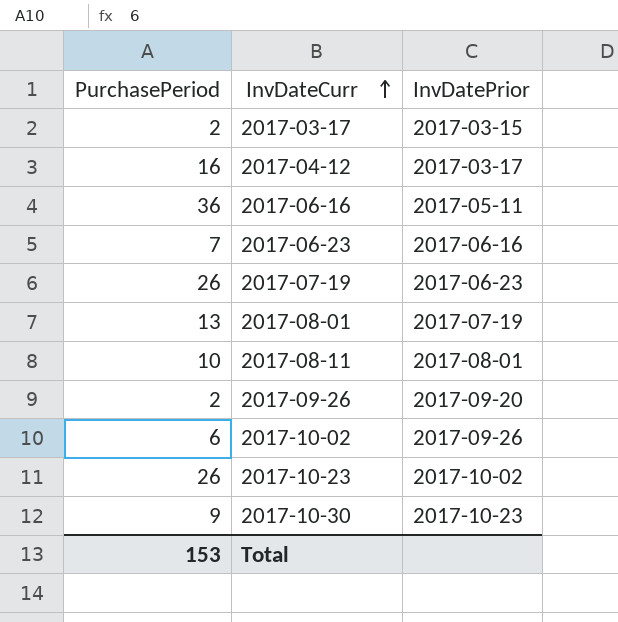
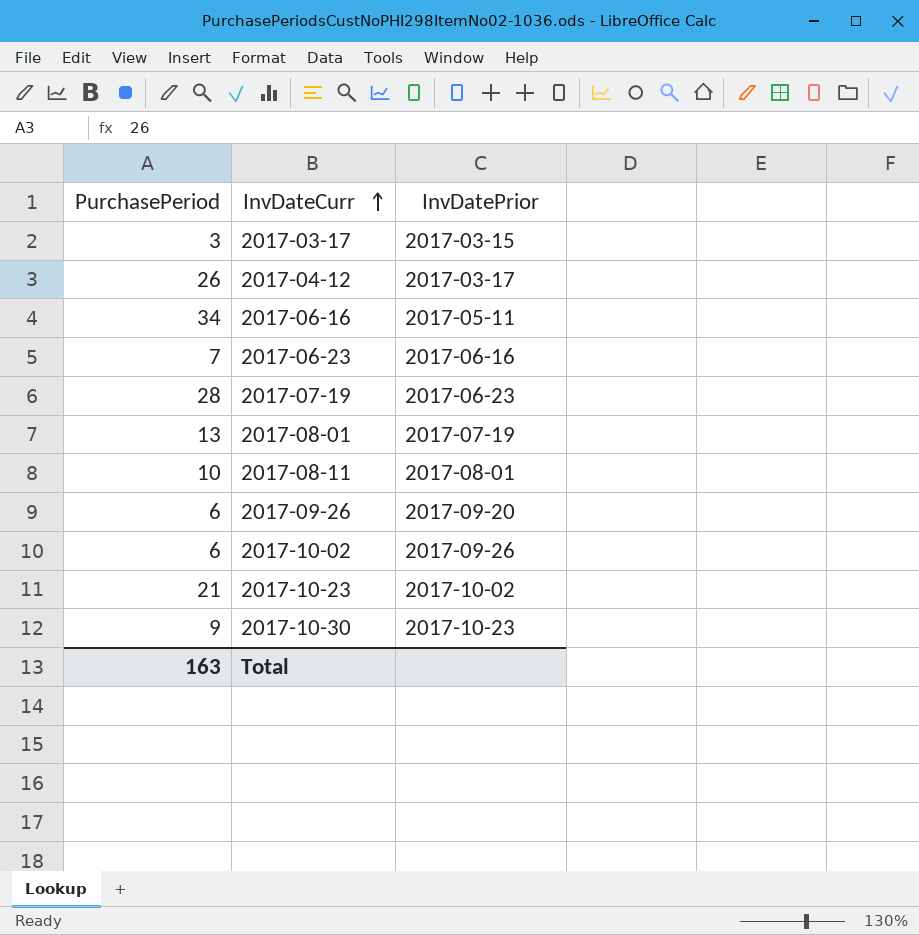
2017-03-17 | PurchasePeriod: 2 -> 3
2017-04-12 | PurchasePeriod: 16 -> 26
2017-06-16 | PurchasePeriod: 36 -> 34
2017-07-19 | PurchasePeriod: 26 -> 28
2017-09-26 | PurchasePeriod: 2 -> 6
2017-10-23 | PurchasePeriod: 26 -> 21
Total | PurchasePeriod: 153 -> 163

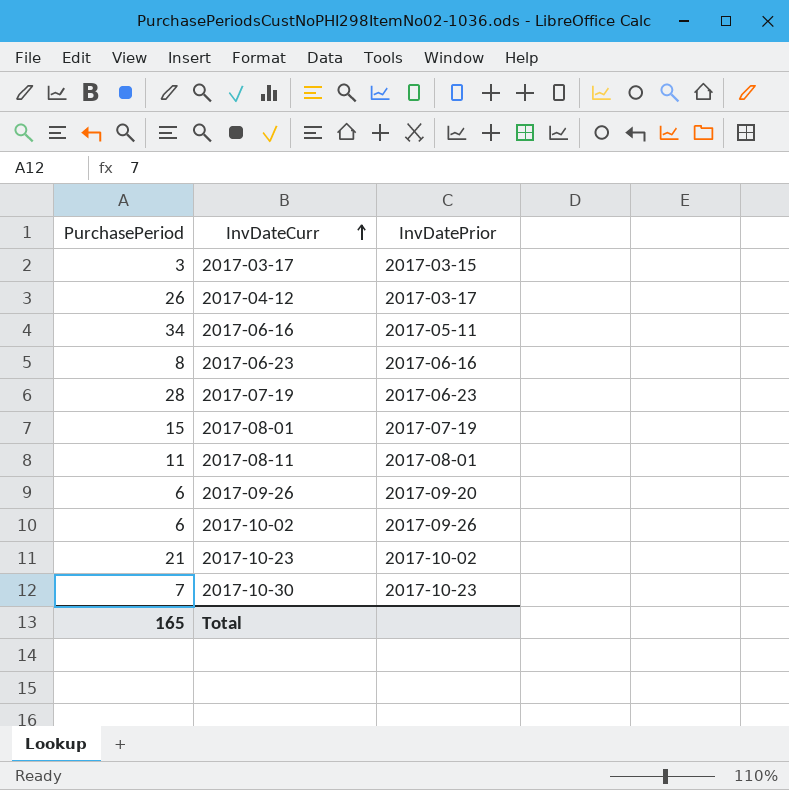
2017-06-23 | PurchasePeriod: 7 -> 8
2017-08-01 | PurchasePeriod: 13 -> 15
2017-08-11 | PurchasePeriod: 10 -> 11
2017-10-30 | PurchasePeriod: 9 -> 7
Total | PurchasePeriod: 163 -> 165

